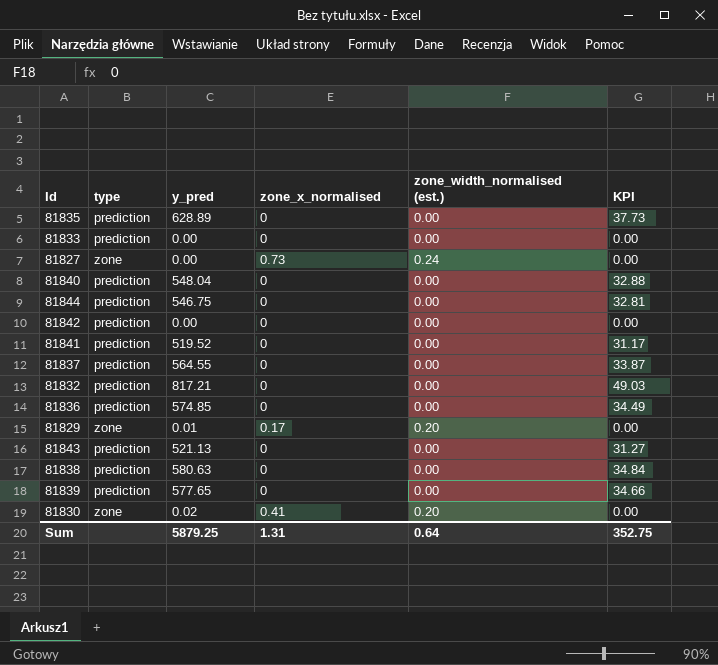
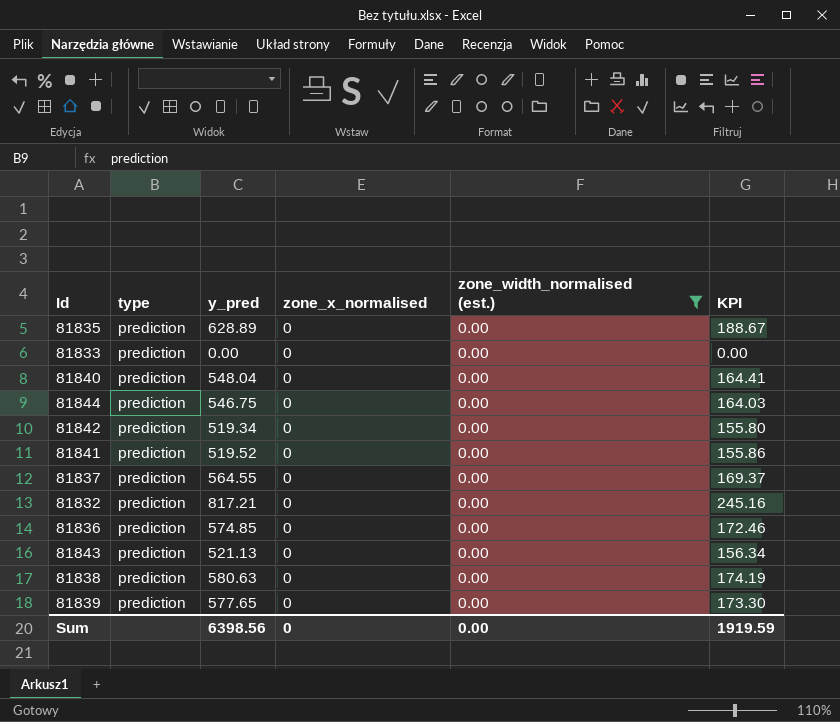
filter: none -> zone_width_normalised (est.) = 0.00
column KPI | formula: [y_pred] * 0.06 -> [y_pred] * 0.3
81842 | y_pred: 0.00 -> 519.34
Sum | y_pred: 5879.25 -> 6398.56
Sum | zone_x_normalised: 1.31 -> 0
Sum | zone_width_normalised (est.): 0.64 -> 0.00
Sum | KPI: 352.75 -> 1919.59

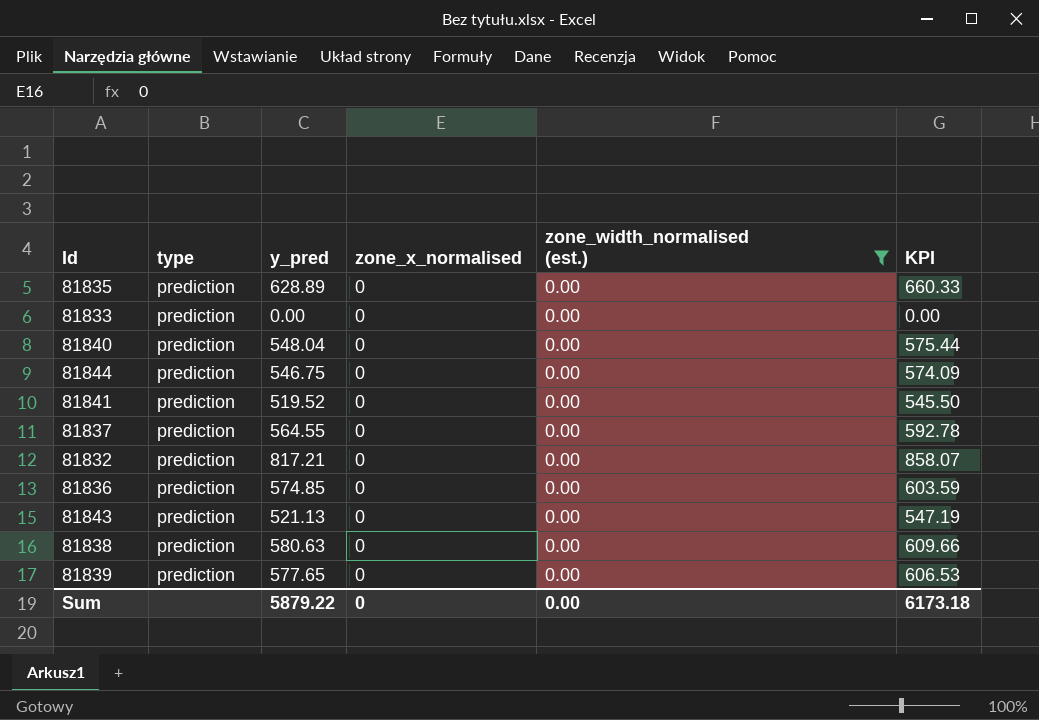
column KPI | formula: [y_pred] * 0.3 -> [y_pred] * 1.05
row 81842: prediction | 519.34 | 0 | 0.00 | 155.80 -> none
Sum | y_pred: 6398.56 -> 5879.22
Sum | KPI: 1919.59 -> 6173.18

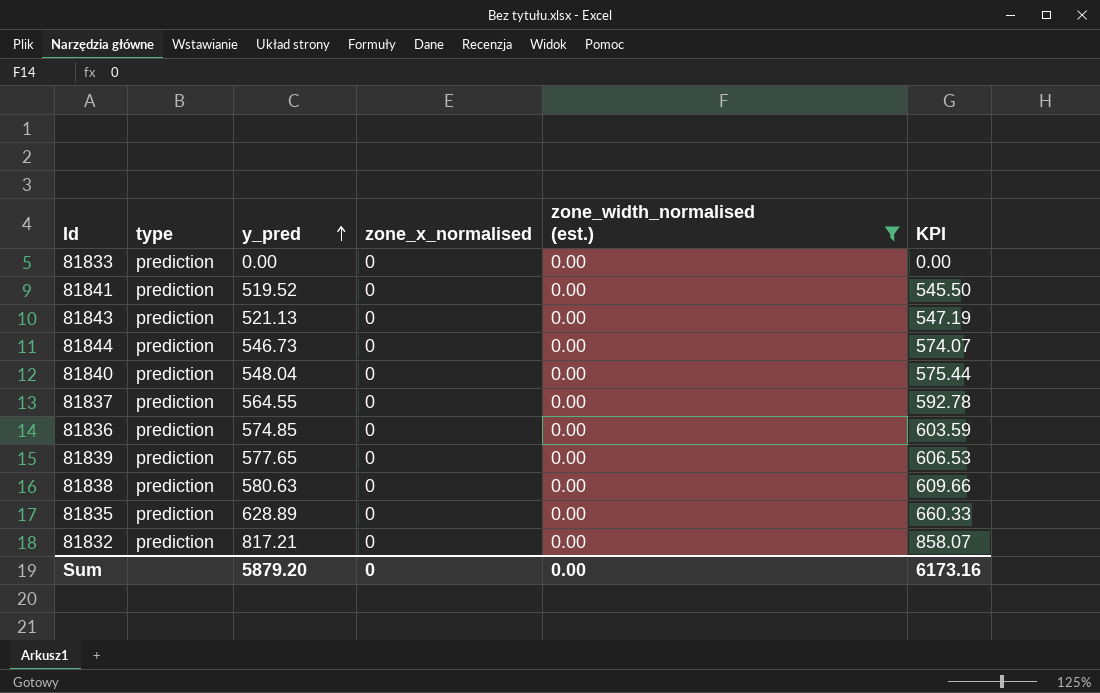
row order: none -> y_pred ascending
81844 | y_pred: 546.75 -> 546.73
81844 | KPI: 574.09 -> 574.07
Sum | y_pred: 5879.22 -> 5879.20
Sum | KPI: 6173.18 -> 6173.16

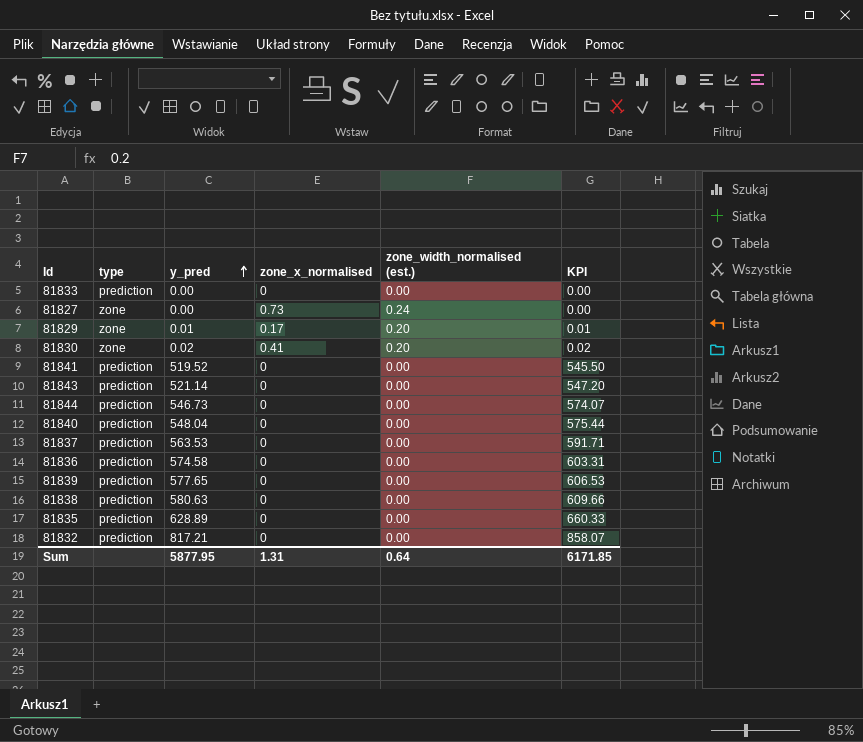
filter: zone_width_normalised (est.) = 0.00 -> none
81843 | y_pred: 521.13 -> 521.14
81843 | KPI: 547.19 -> 547.20
81837 | y_pred: 564.55 -> 563.53
81837 | KPI: 592.78 -> 591.71
81836 | y_pred: 574.85 -> 574.58
81836 | KPI: 603.59 -> 603.31
Sum | y_pred: 5879.20 -> 5877.95
Sum | zone_x_normalised: 0 -> 1.31
Sum | zone_width_normalised (est.): 0.00 -> 0.64
Sum | KPI: 6173.16 -> 6171.85

